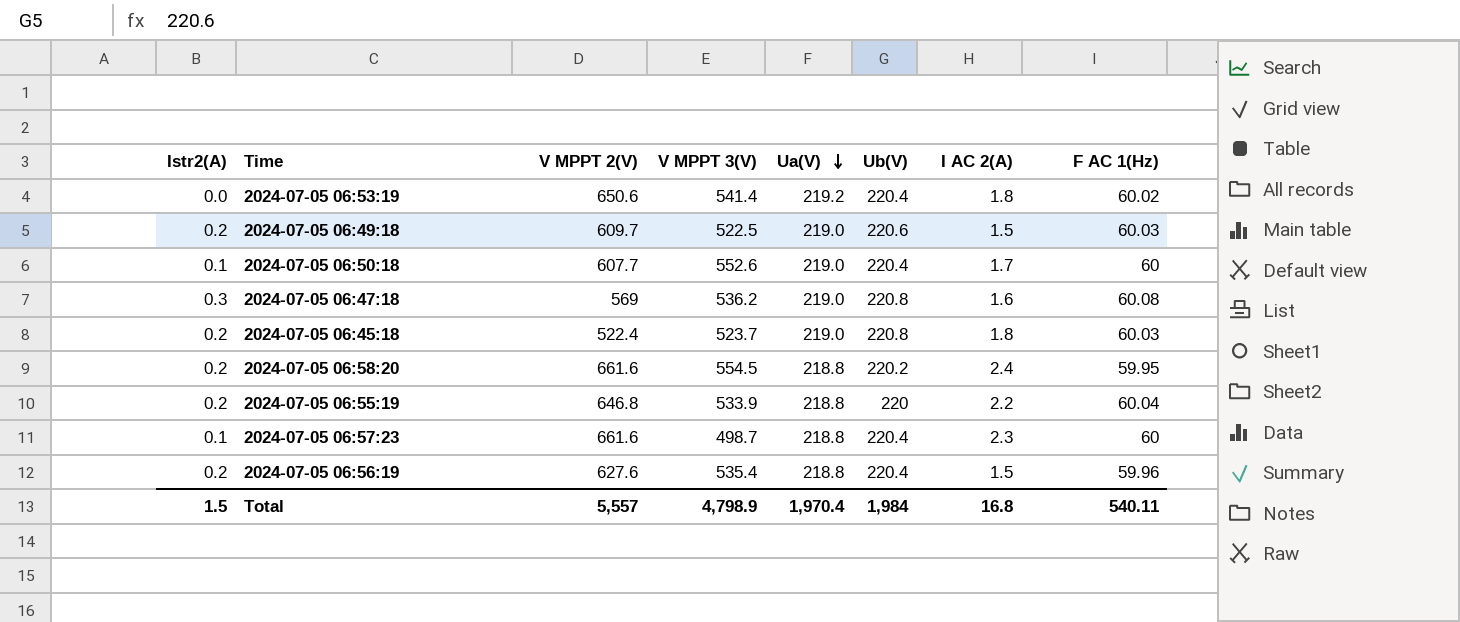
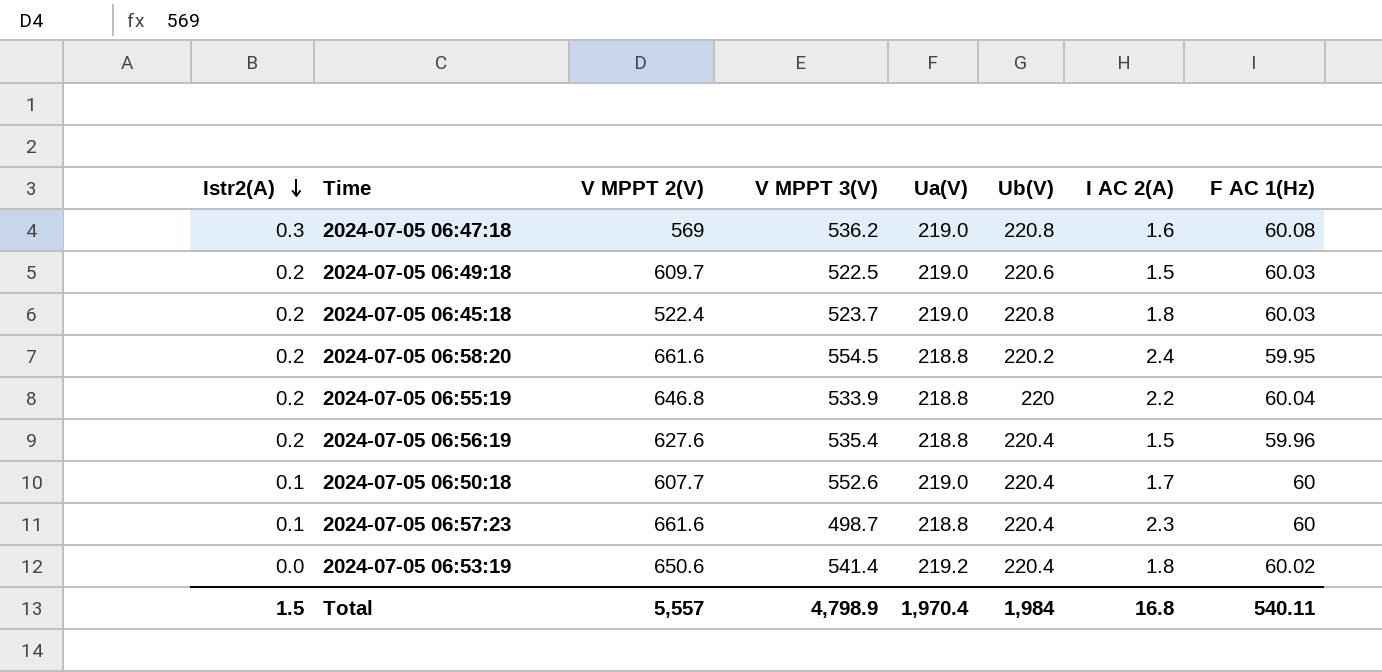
row order: Ua(V) descending -> Istr2(A) descending

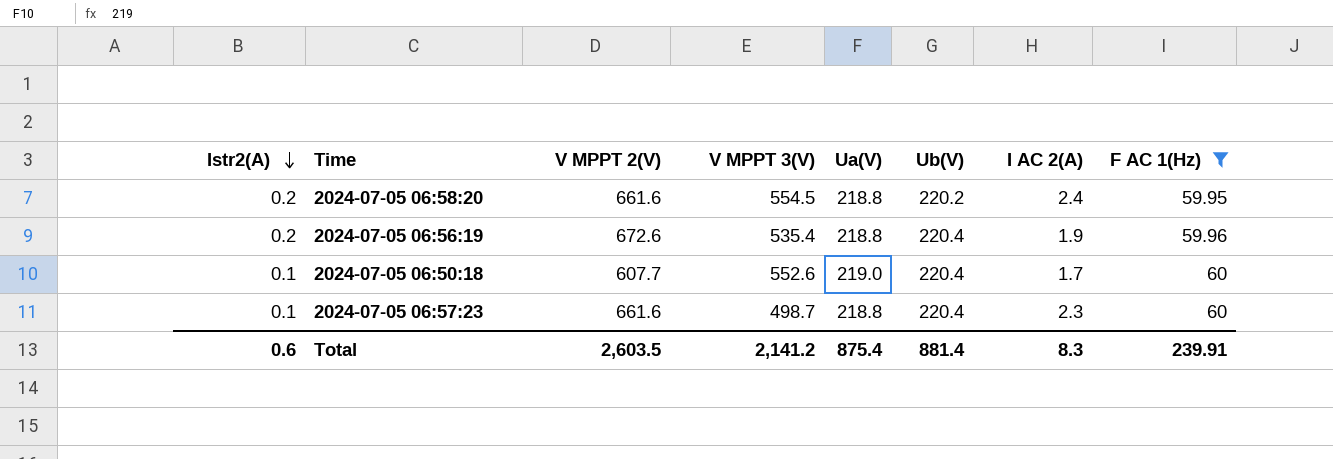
filter: none -> F AC 1(Hz) <= 60
2024-07-05 06:56:19 | V MPPT 2(V): 627.6 -> 672.6
2024-07-05 06:56:19 | I AC 2(A): 1.5 -> 1.9
Total | Istr2(A): 1.5 -> 0.6
Total | V MPPT 2(V): 5,557 -> 2,603.5
Total | V MPPT 3(V): 4,798.9 -> 2,141.2
Total | Ua(V): 1,970.4 -> 875.4
Total | Ub(V): 1,984 -> 881.4
Total | I AC 2(A): 16.8 -> 8.3
Total | F AC 1(Hz): 540.11 -> 239.91

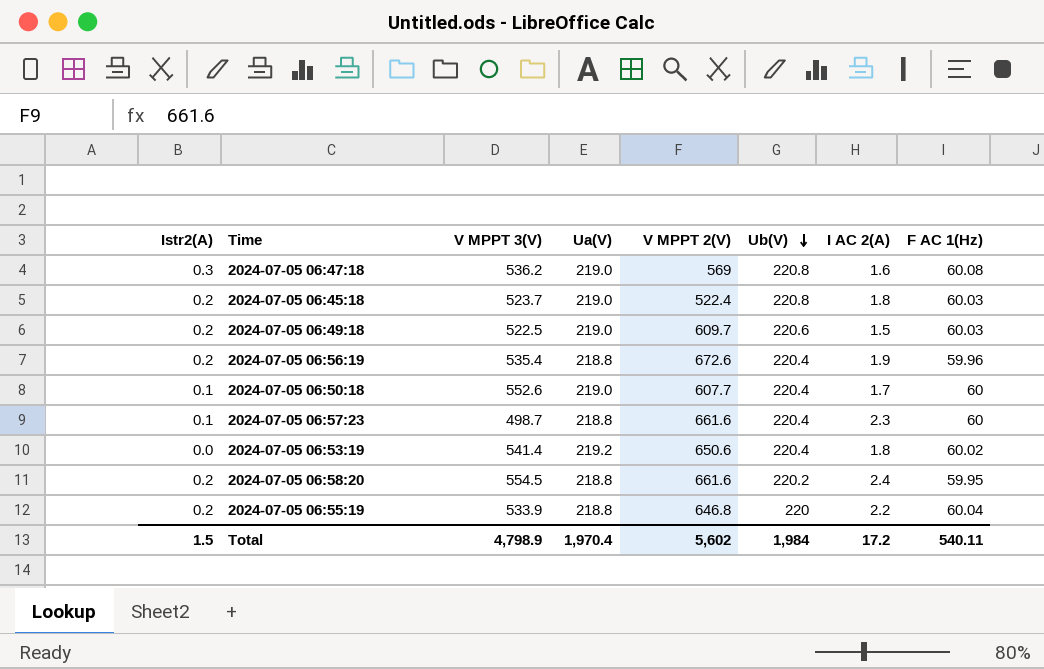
filter: F AC 1(Hz) <= 60 -> none
row order: Istr2(A) descending -> Ub(V) descending
column V MPPT 2(V) | position: 3 -> 5
Total | Istr2(A): 0.6 -> 1.5
Total | V MPPT 3(V): 2,141.2 -> 4,798.9
Total | Ua(V): 875.4 -> 1,970.4
Total | V MPPT 2(V): 2,603.5 -> 5,602
Total | Ub(V): 881.4 -> 1,984
Total | I AC 2(A): 8.3 -> 17.2
Total | F AC 1(Hz): 239.91 -> 540.11

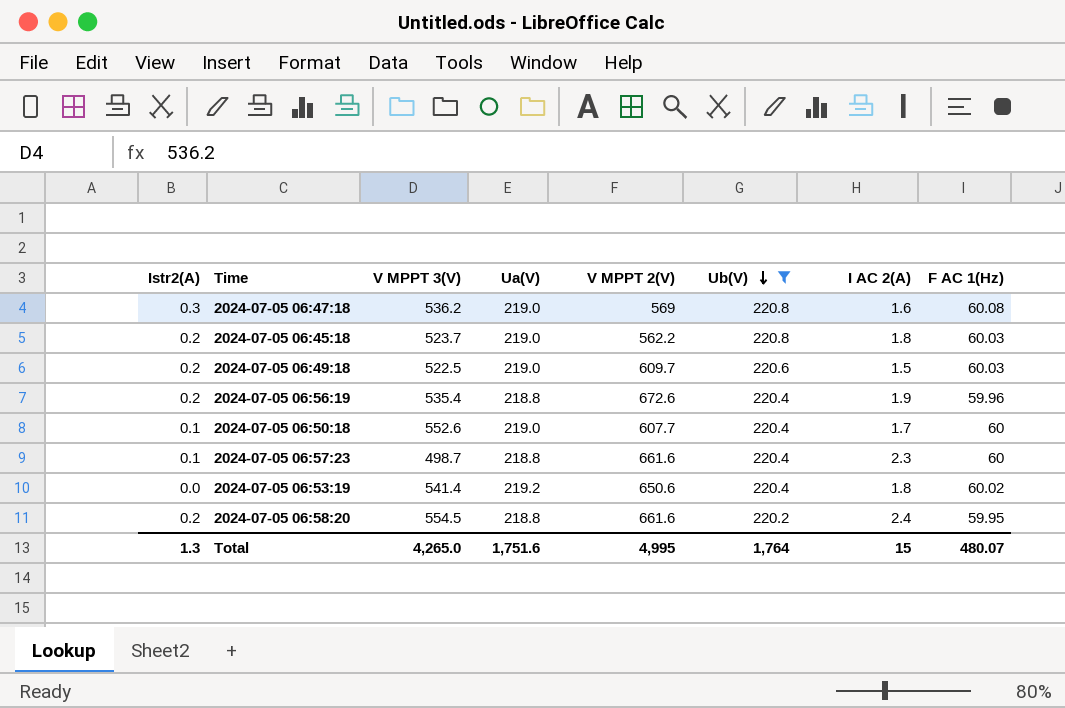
filter: none -> Ub(V) != 220
2024-07-05 06:45:18 | V MPPT 2(V): 522.4 -> 562.2
Total | Istr2(A): 1.5 -> 1.3
Total | V MPPT 3(V): 4,798.9 -> 4,265.0
Total | Ua(V): 1,970.4 -> 1,751.6
Total | V MPPT 2(V): 5,602 -> 4,995
Total | Ub(V): 1,984 -> 1,764
Total | I AC 2(A): 17.2 -> 15
Total | F AC 1(Hz): 540.11 -> 480.07

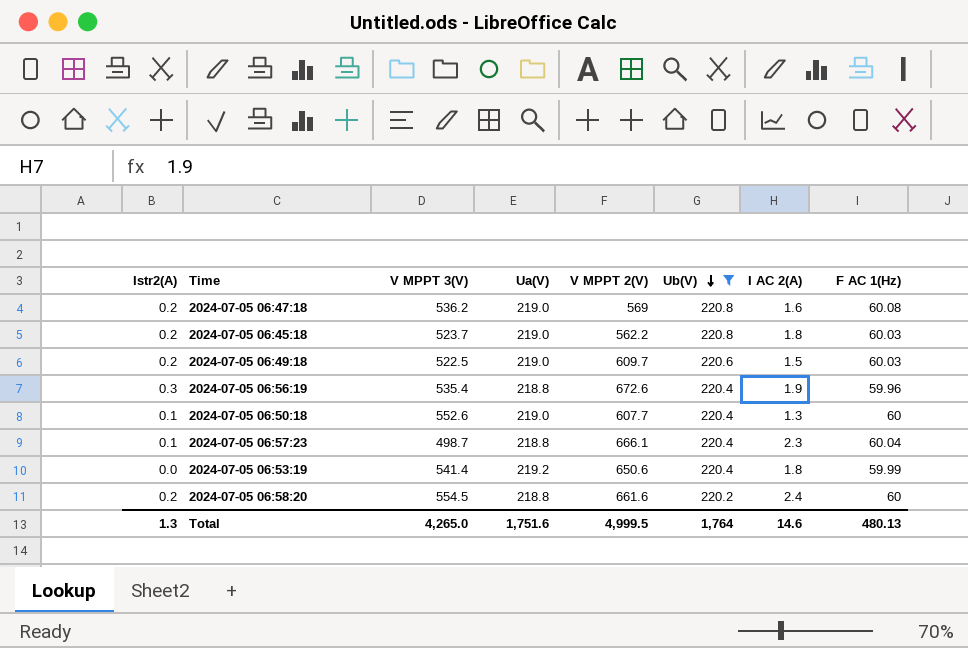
2024-07-05 06:47:18 | Istr2(A): 0.3 -> 0.2
2024-07-05 06:56:19 | Istr2(A): 0.2 -> 0.3
2024-07-05 06:50:18 | I AC 2(A): 1.7 -> 1.3
2024-07-05 06:57:23 | V MPPT 2(V): 661.6 -> 666.1
2024-07-05 06:57:23 | F AC 1(Hz): 60 -> 60.04
2024-07-05 06:53:19 | F AC 1(Hz): 60.02 -> 59.99
2024-07-05 06:58:20 | F AC 1(Hz): 59.95 -> 60
Total | V MPPT 2(V): 4,995 -> 4,999.5
Total | I AC 2(A): 15 -> 14.6
Total | F AC 1(Hz): 480.07 -> 480.13

